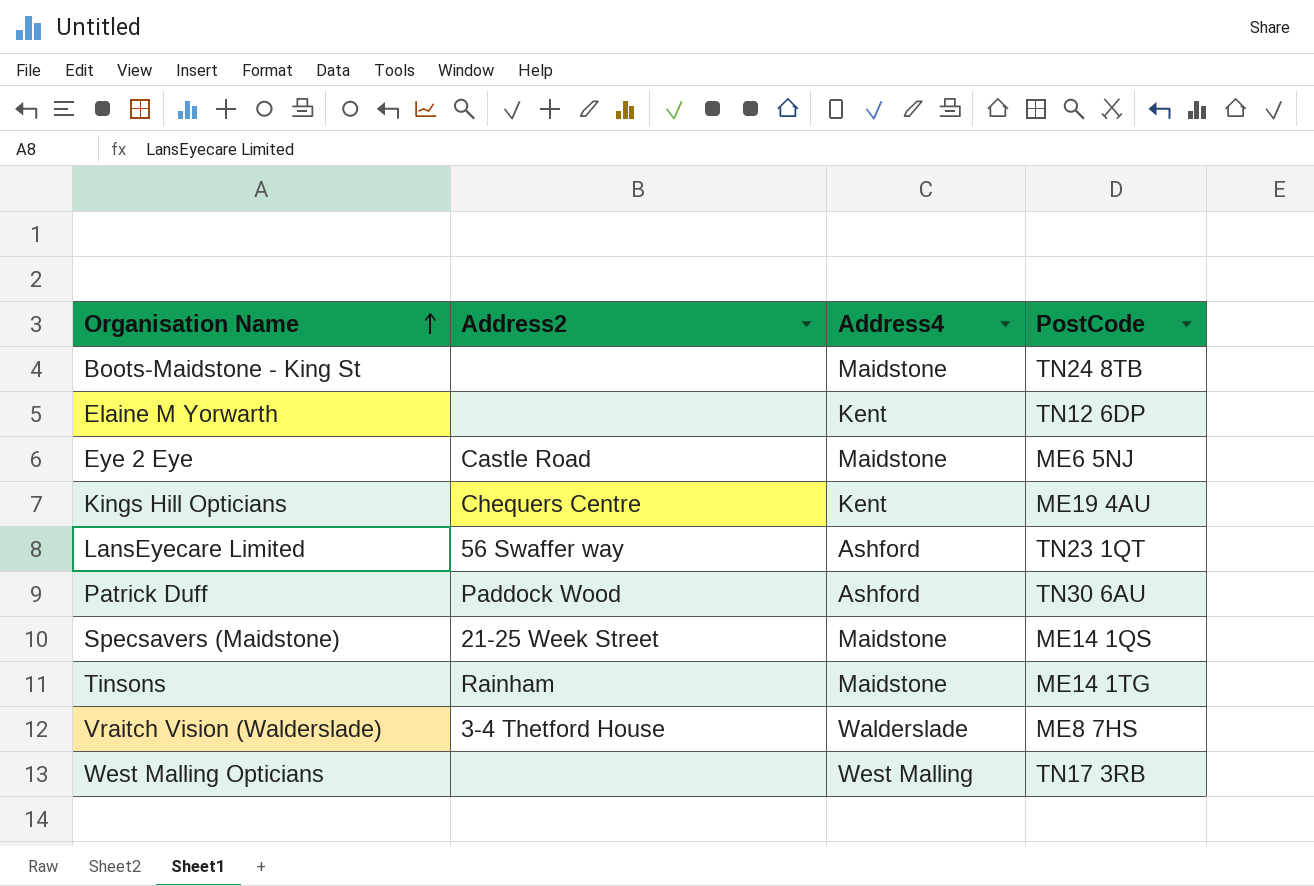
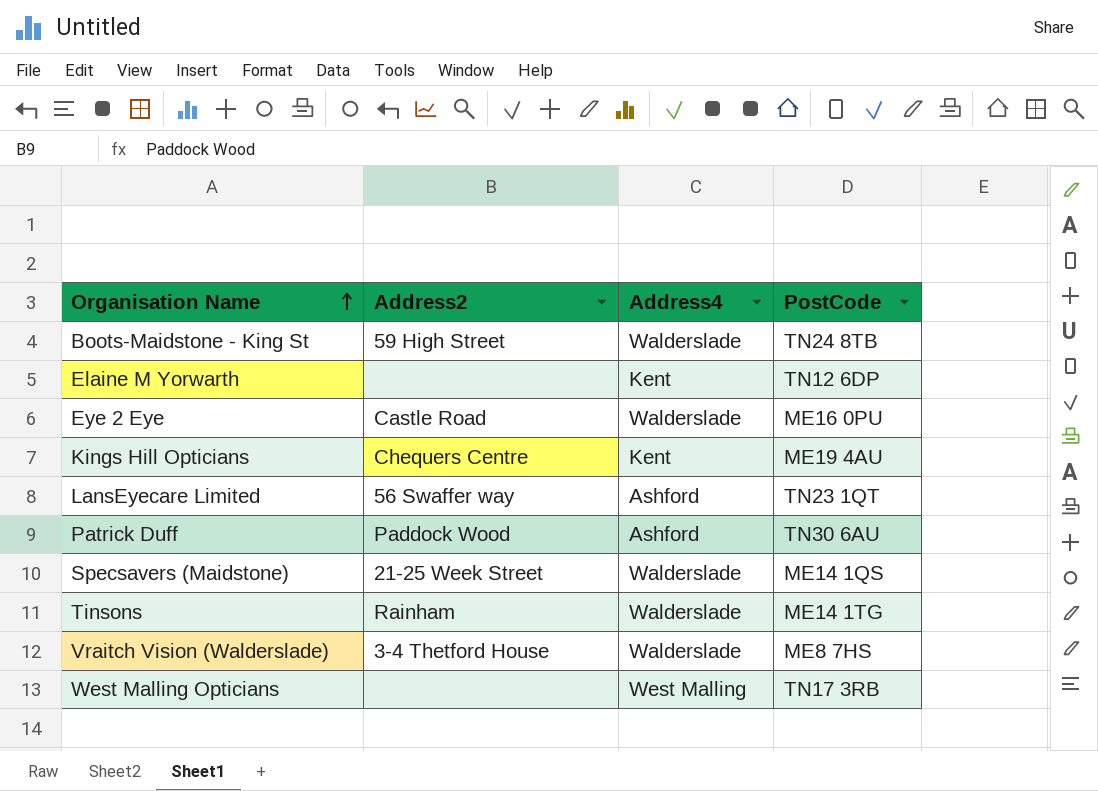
Boots-Maidstone - King St | Address2: none -> 59 High Street
Boots-Maidstone - King St | Address4: Maidstone -> Walderslade
Eye 2 Eye | Address4: Maidstone -> Walderslade
Eye 2 Eye | PostCode: ME6 5NJ -> ME16 0PU
Specsavers (Maidstone) | Address4: Maidstone -> Walderslade
Tinsons | Address4: Maidstone -> Walderslade

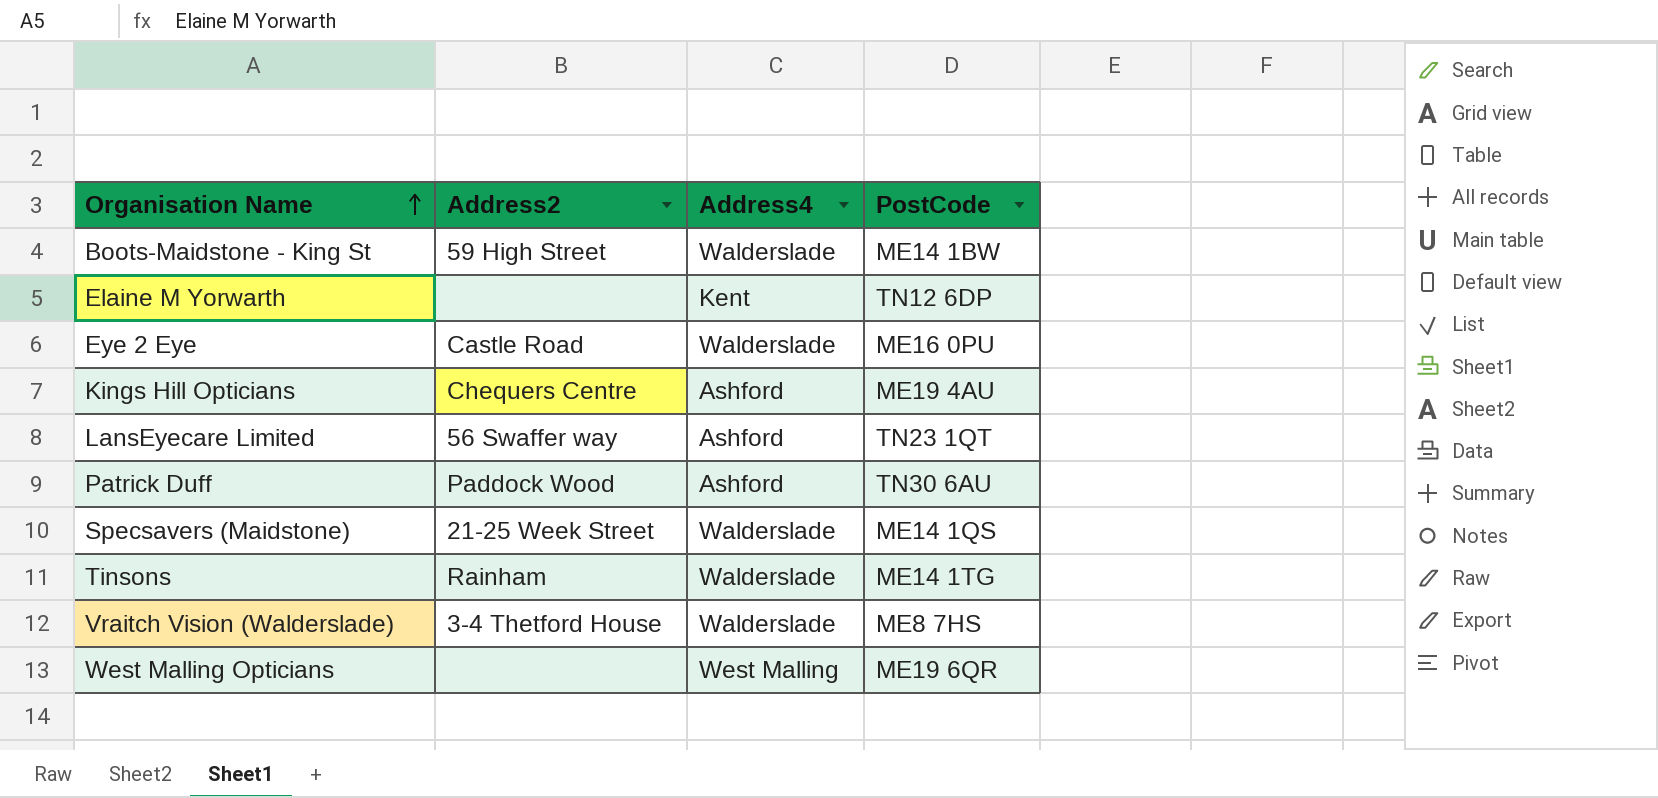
Boots-Maidstone - King St | PostCode: TN24 8TB -> ME14 1BW
Kings Hill Opticians | Address4: Kent -> Ashford
West Malling Opticians | PostCode: TN17 3RB -> ME19 6QR

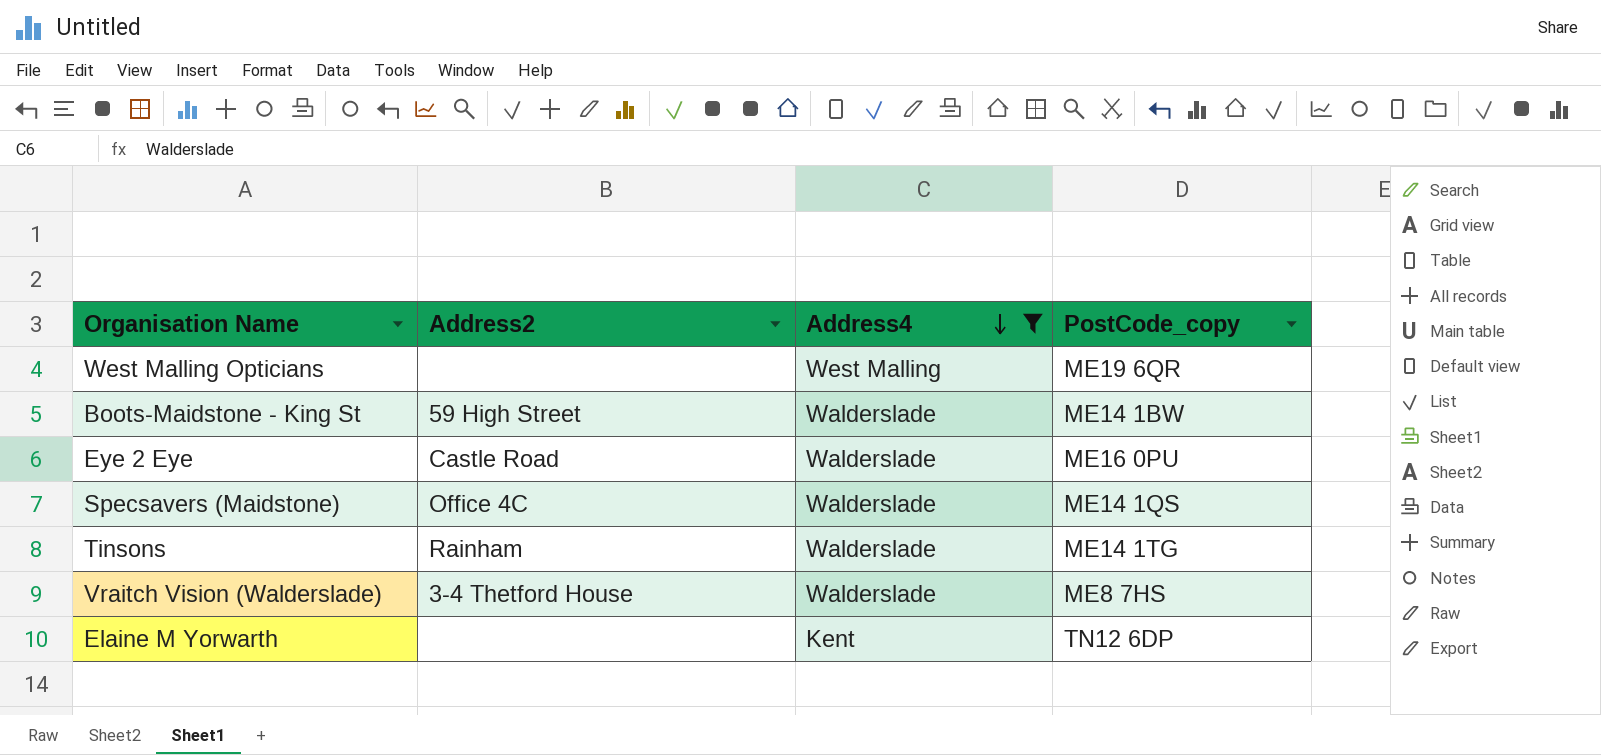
filter: none -> Address4 != Ashford
row order: Organisation Name ascending -> Address4 descending
column name: PostCode -> PostCode_copy
Specsavers (Maidstone) | Address2: 21-25 Week Street -> Office 4C

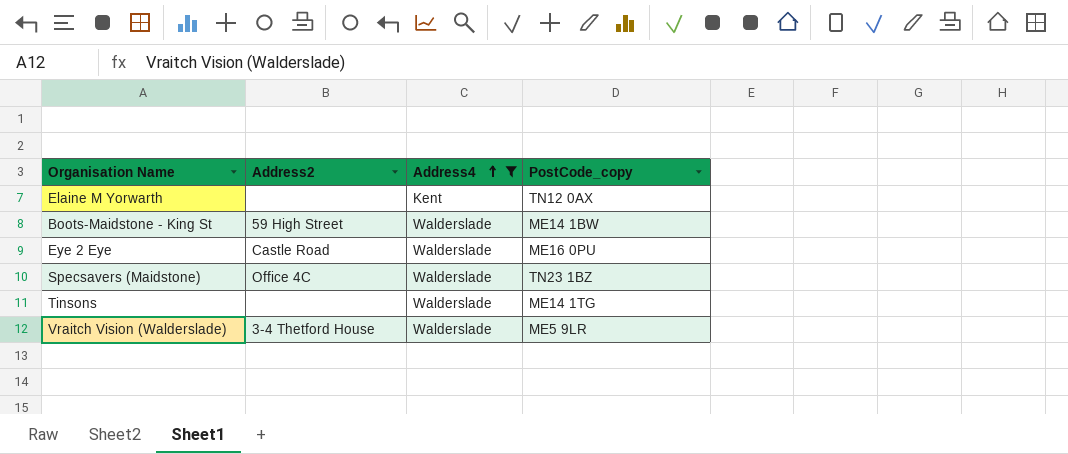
row order: Address4 descending -> Address4 ascending
row West Malling Opticians: none | West Malling | ME19 6QR -> none
Elaine M Yorwarth | PostCode_copy: TN12 6DP -> TN12 0AX
Specsavers (Maidstone) | PostCode_copy: ME14 1QS -> TN23 1BZ
Tinsons | Address2: Rainham -> none
Vraitch Vision (Walderslade) | PostCode_copy: ME8 7HS -> ME5 9LR

